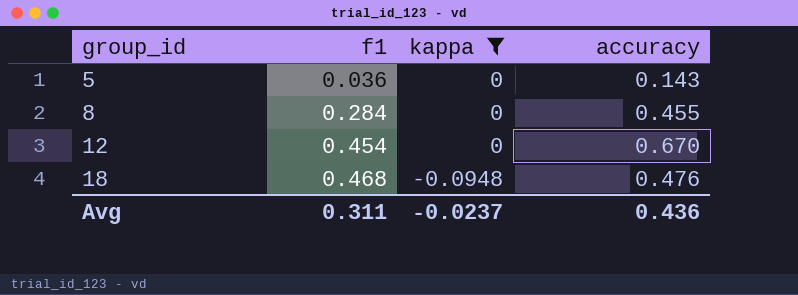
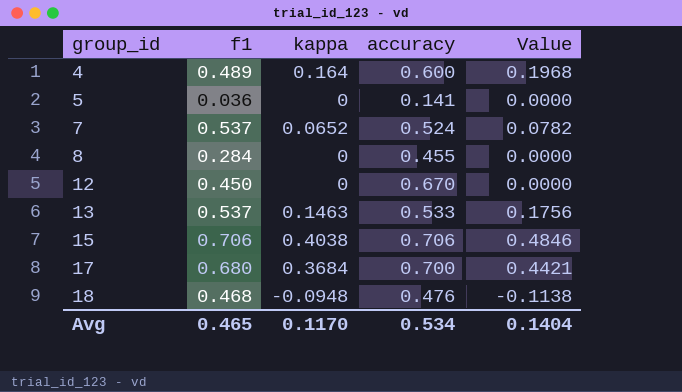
filter: kappa <= 0 -> none
column Value | formula: none -> [kappa] * 1.2
5 | accuracy: 0.143 -> 0.141
12 | f1: 0.454 -> 0.450
Avg | f1: 0.311 -> 0.465
Avg | kappa: -0.0237 -> 0.1170
Avg | accuracy: 0.436 -> 0.534

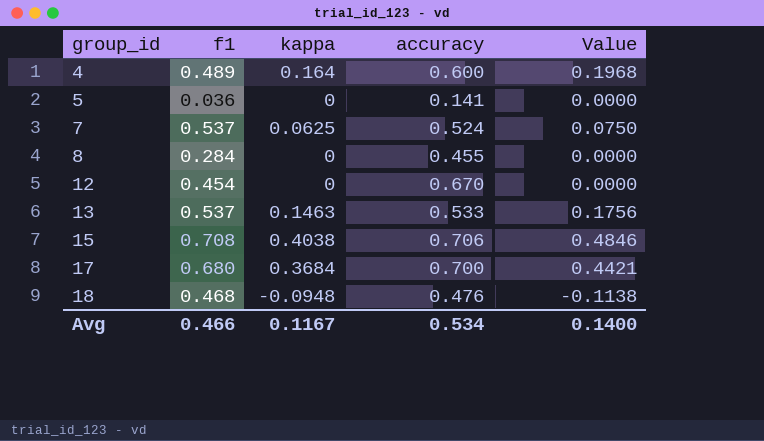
7 | kappa: 0.0652 -> 0.0625
7 | Value: 0.0782 -> 0.0750
12 | f1: 0.450 -> 0.454
15 | f1: 0.706 -> 0.708
Avg | f1: 0.465 -> 0.466
Avg | kappa: 0.1170 -> 0.1167
Avg | Value: 0.1404 -> 0.1400

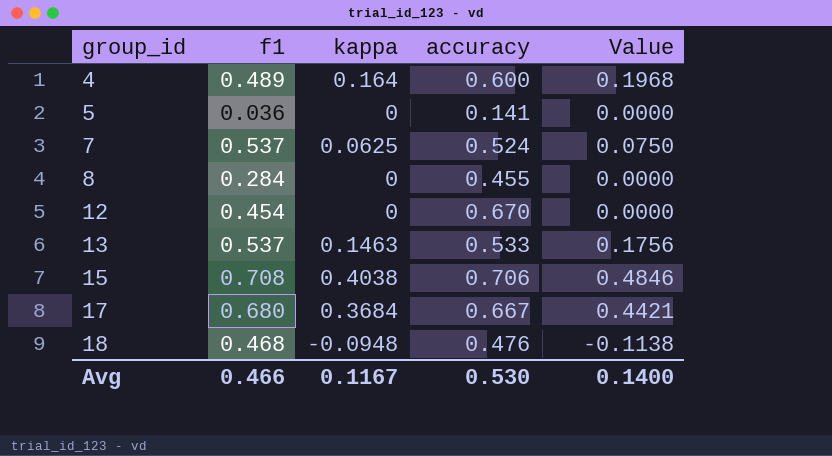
17 | accuracy: 0.700 -> 0.667
Avg | accuracy: 0.534 -> 0.530

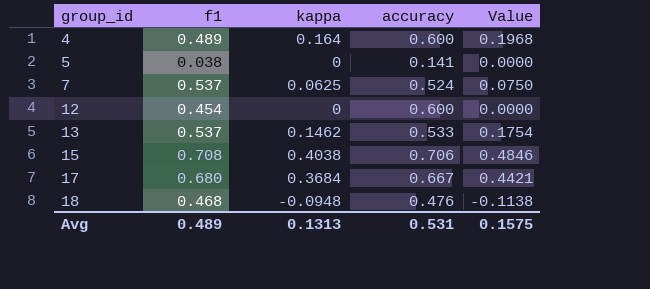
row 8: 0.284 | 0 | 0.455 | 0.0000 -> none
5 | f1: 0.036 -> 0.038
12 | accuracy: 0.670 -> 0.600
13 | kappa: 0.1463 -> 0.1462
13 | Value: 0.1756 -> 0.1754
Avg | f1: 0.466 -> 0.489
Avg | kappa: 0.1167 -> 0.1313
Avg | accuracy: 0.530 -> 0.531
Avg | Value: 0.1400 -> 0.1575

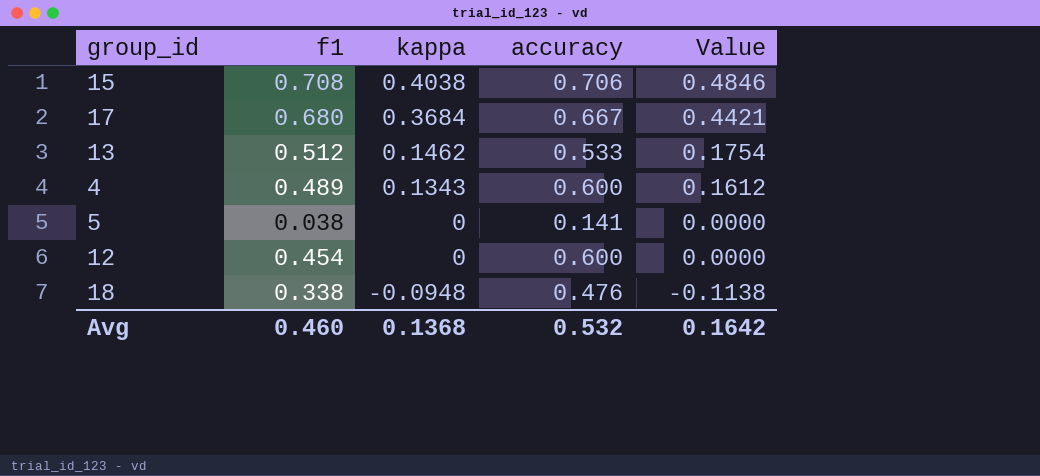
row order: group_id ascending -> kappa descending
row 7: 0.537 | 0.0625 | 0.524 | 0.0750 -> none
13 | f1: 0.537 -> 0.512
4 | kappa: 0.164 -> 0.1343
4 | Value: 0.1968 -> 0.1612
18 | f1: 0.468 -> 0.338
Avg | f1: 0.489 -> 0.460
Avg | kappa: 0.1313 -> 0.1368
Avg | accuracy: 0.531 -> 0.532
Avg | Value: 0.1575 -> 0.1642

